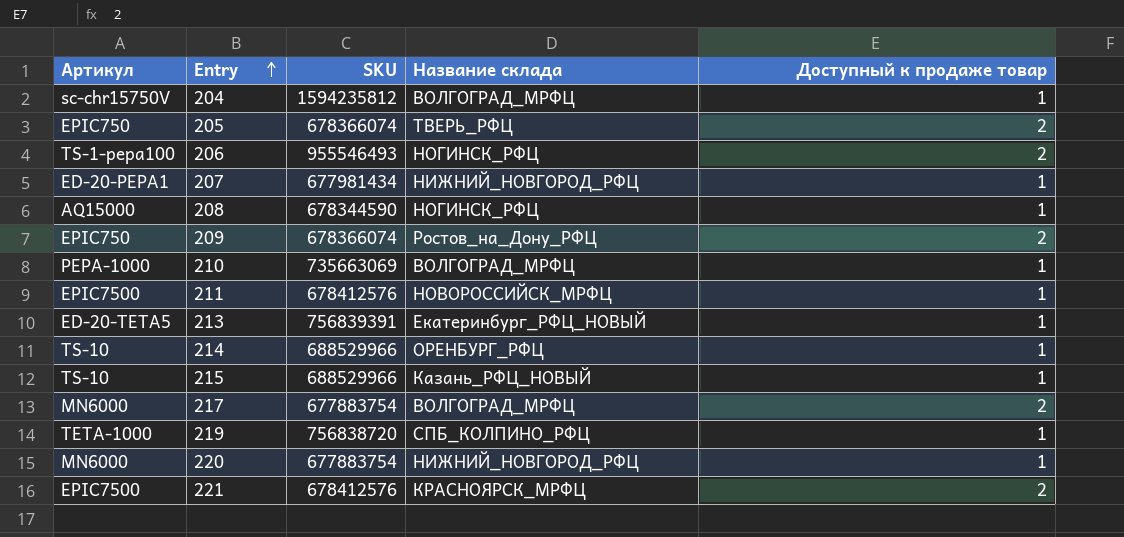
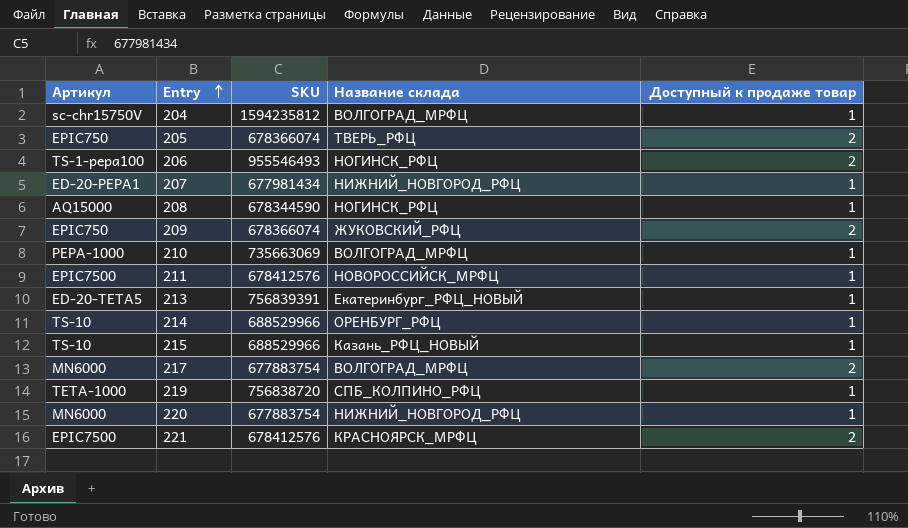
209 | Название склада: Ростов_на_Дону_РФЦ -> ЖУКОВСКИЙ_РФЦ

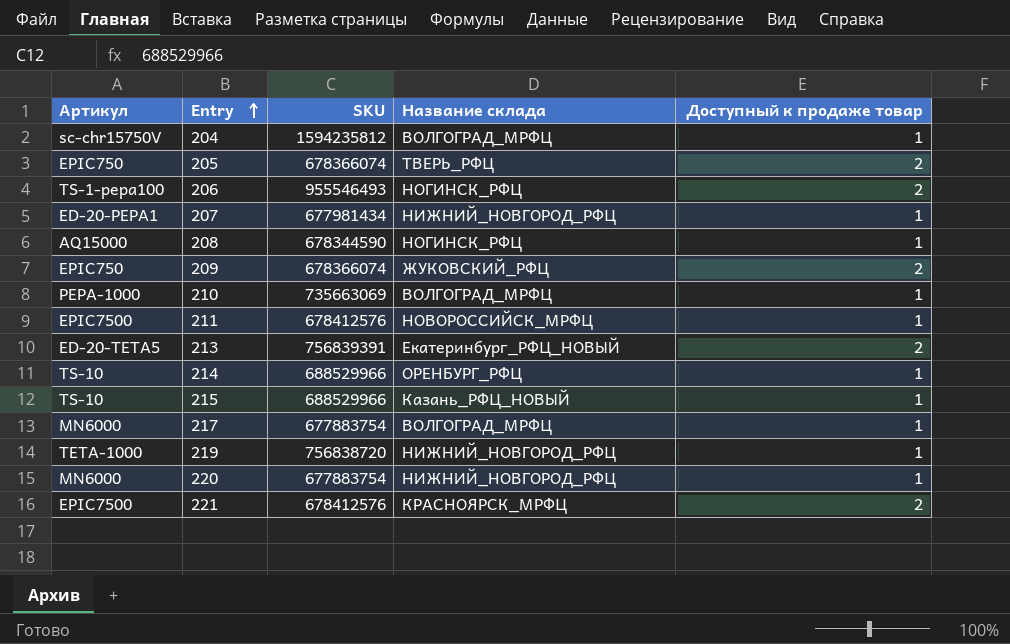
213 | Доступный к продаже товар: 1 -> 2
217 | Доступный к продаже товар: 2 -> 1
219 | Название склада: СПБ_КОЛПИНО_РФЦ -> НИЖНИЙ_НОВГОРОД_РФЦ

